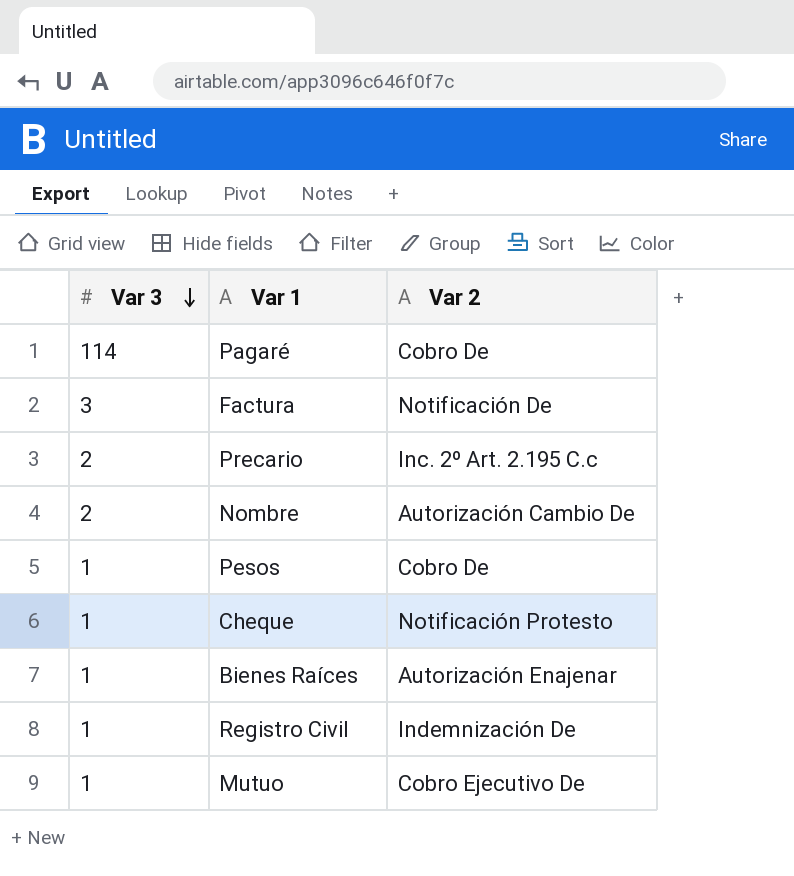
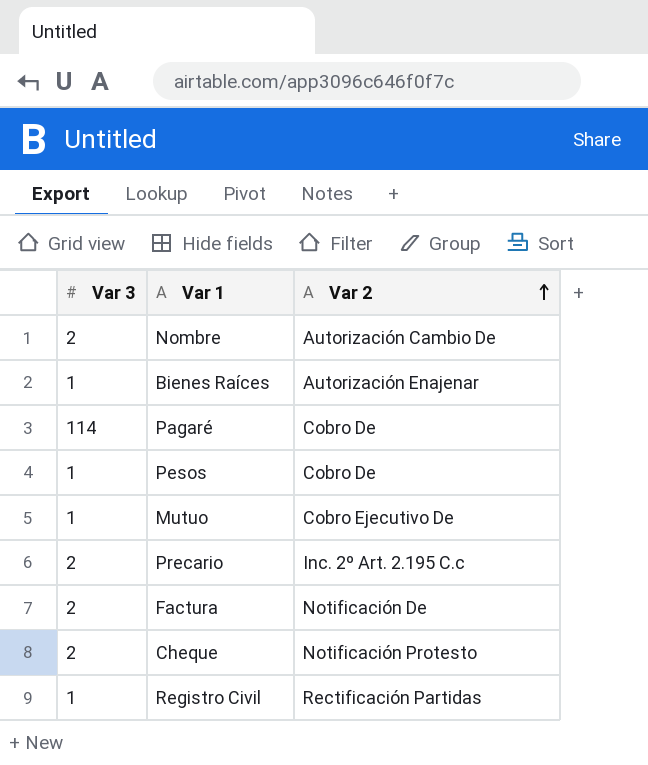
row order: Var 3 descending -> Var 2 ascending
Factura | Var 3: 3 -> 2
Cheque | Var 3: 1 -> 2
Registro Civil | Var 2: Indemnización De -> Rectificación Partidas

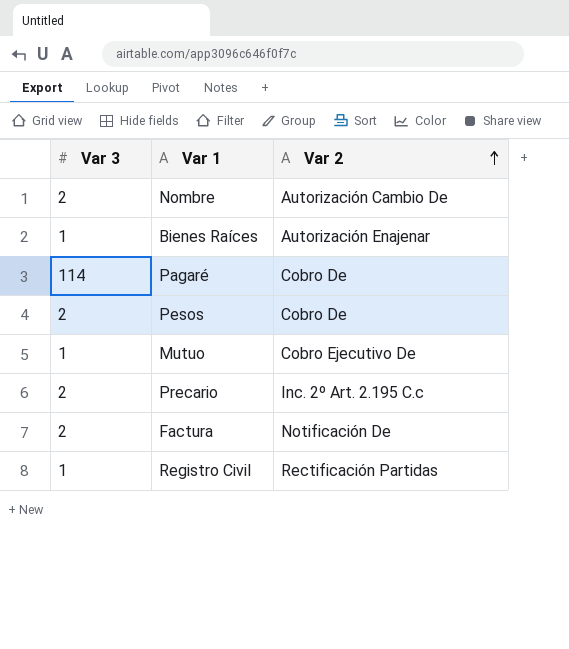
row Cheque: 2 | Notificación Protesto -> none
Pesos | Var 3: 1 -> 2

